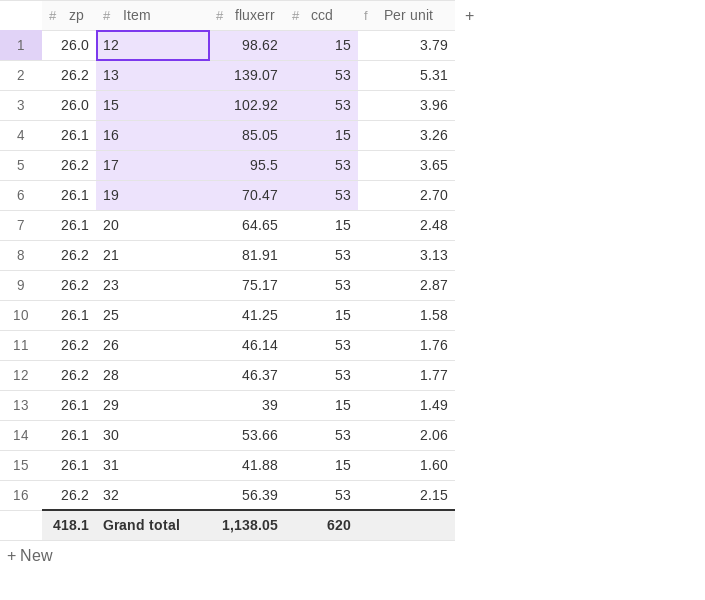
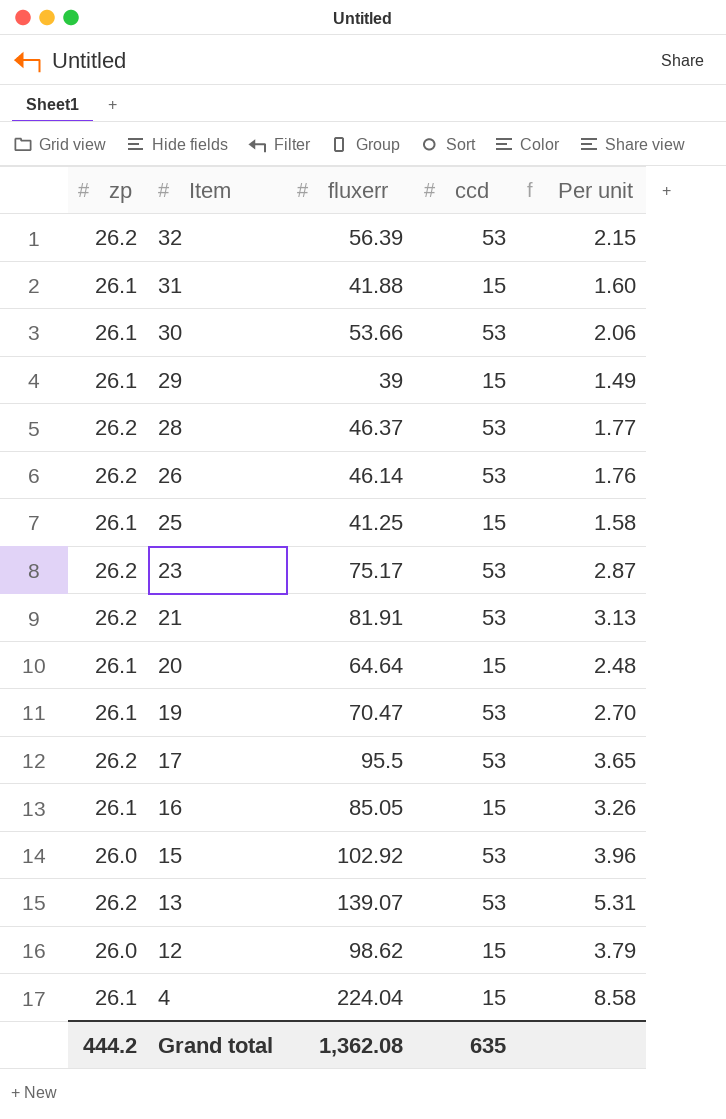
row order: Item ascending -> Item descending
20 | fluxerr: 64.65 -> 64.64
row 4: none -> 26.1 | 224.04 | 15 | 8.58
Grand total | zp: 418.1 -> 444.2
Grand total | fluxerr: 1,138.05 -> 1,362.08
Grand total | ccd: 620 -> 635

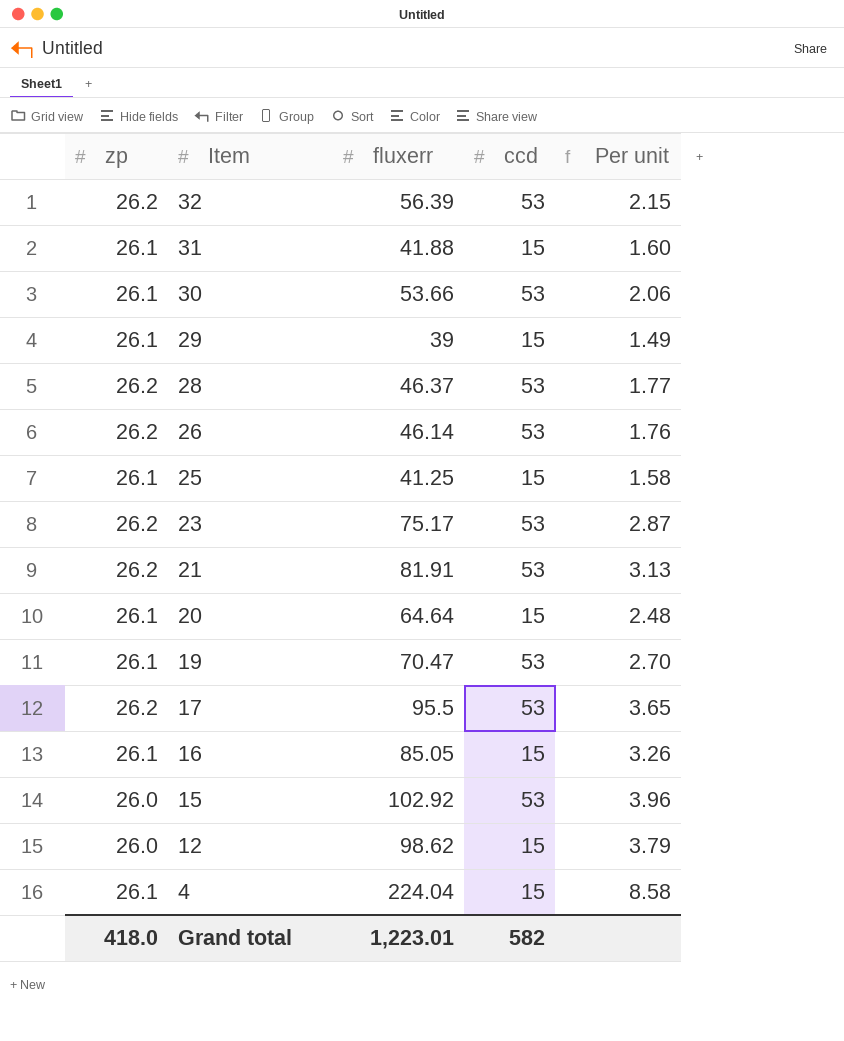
row 13: 26.2 | 139.07 | 53 | 5.31 -> none
Grand total | zp: 444.2 -> 418.0
Grand total | fluxerr: 1,362.08 -> 1,223.01
Grand total | ccd: 635 -> 582

